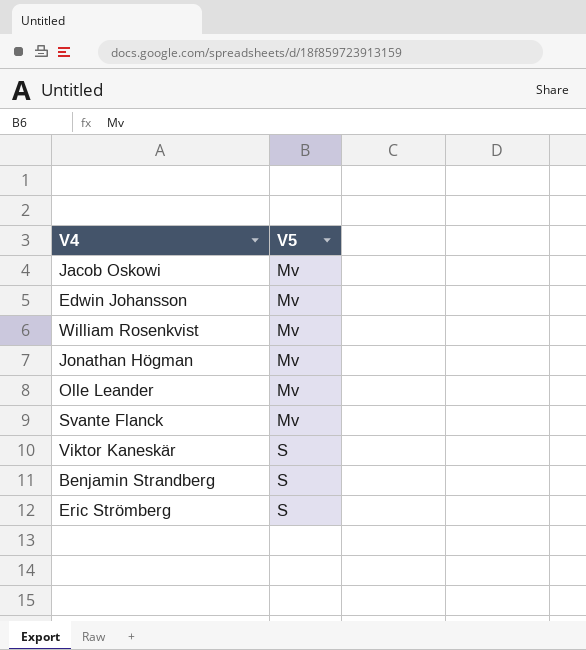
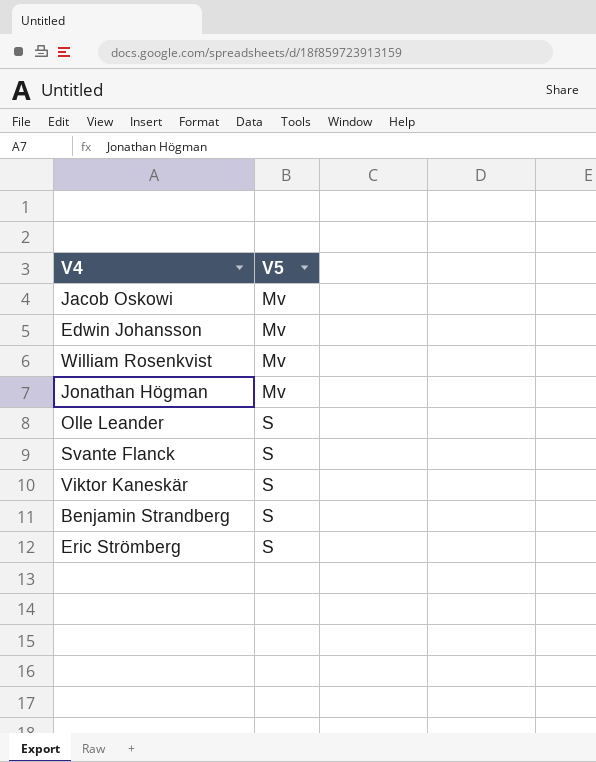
Olle Leander | V5: Mv -> S
Svante Flanck | V5: Mv -> S

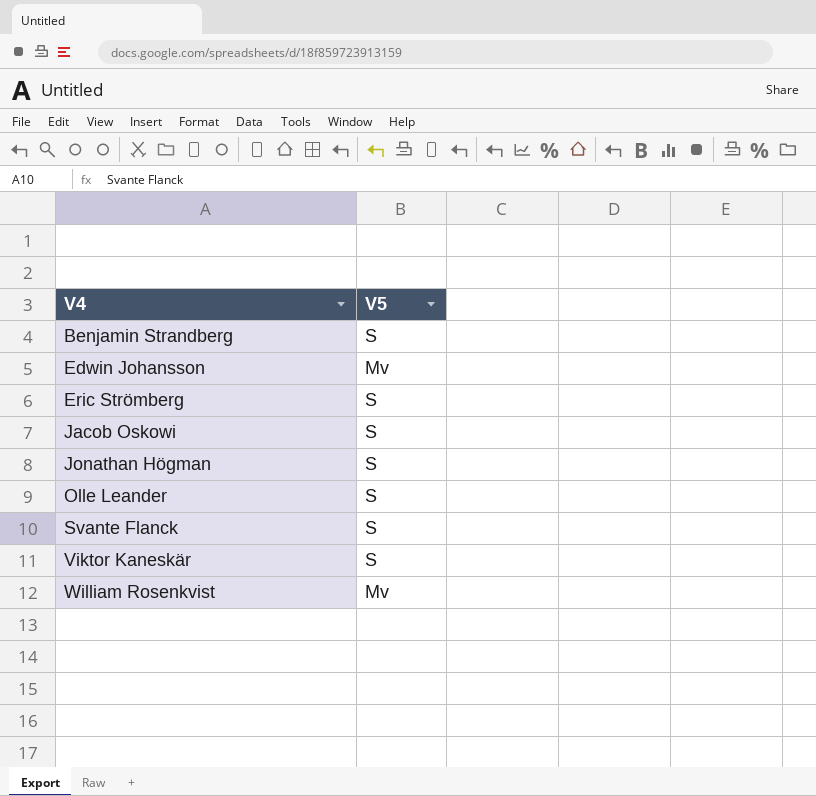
row order: V5 ascending -> V4 ascending
Jacob Oskowi | V5: Mv -> S
Jonathan Högman | V5: Mv -> S

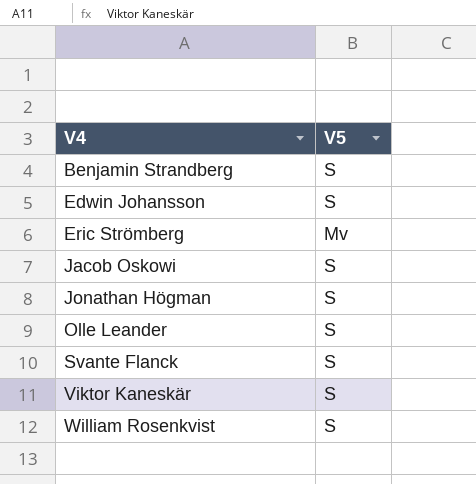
Edwin Johansson | V5: Mv -> S
Eric Strömberg | V5: S -> Mv
William Rosenkvist | V5: Mv -> S

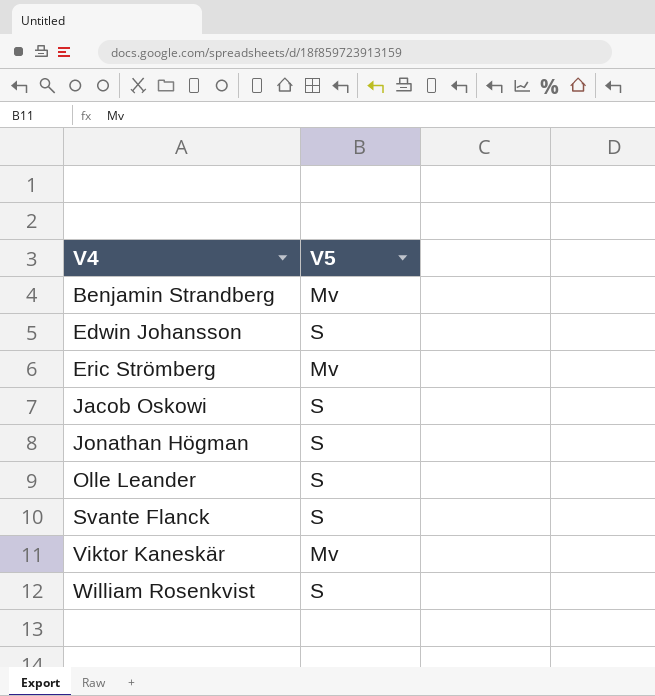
Benjamin Strandberg | V5: S -> Mv
Viktor Kaneskär | V5: S -> Mv

